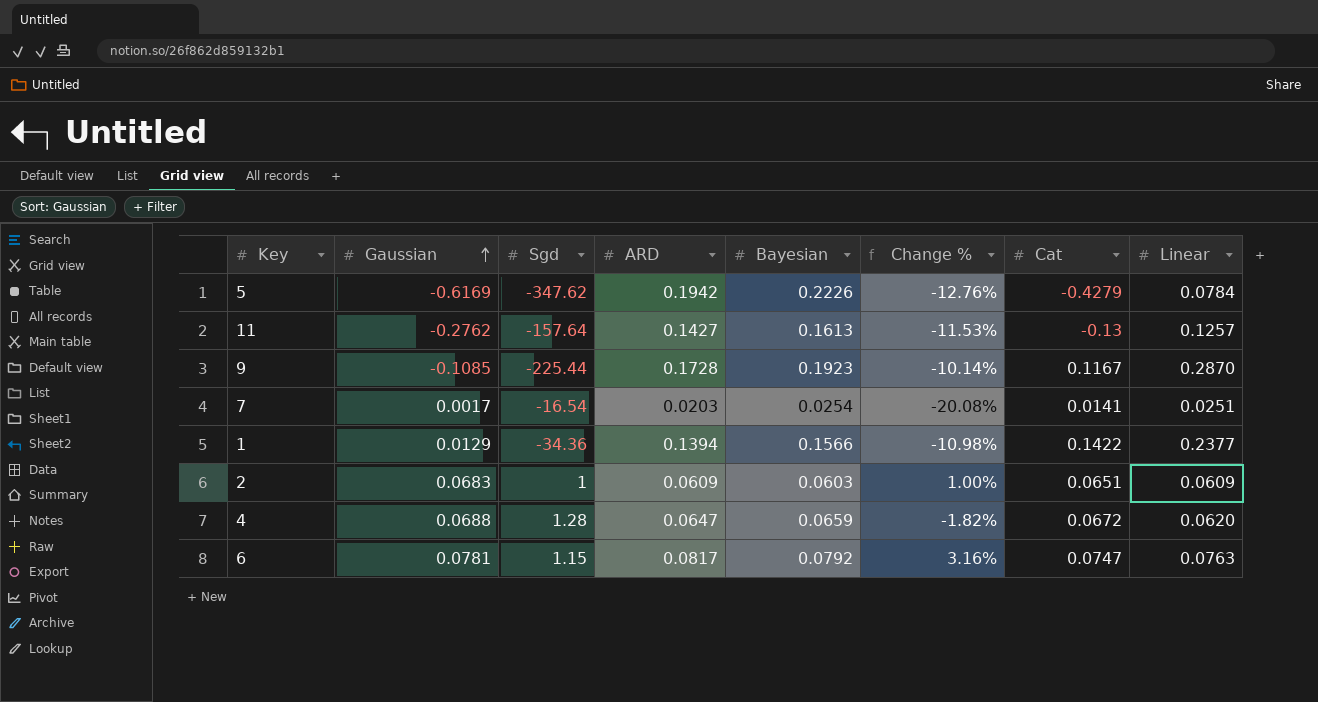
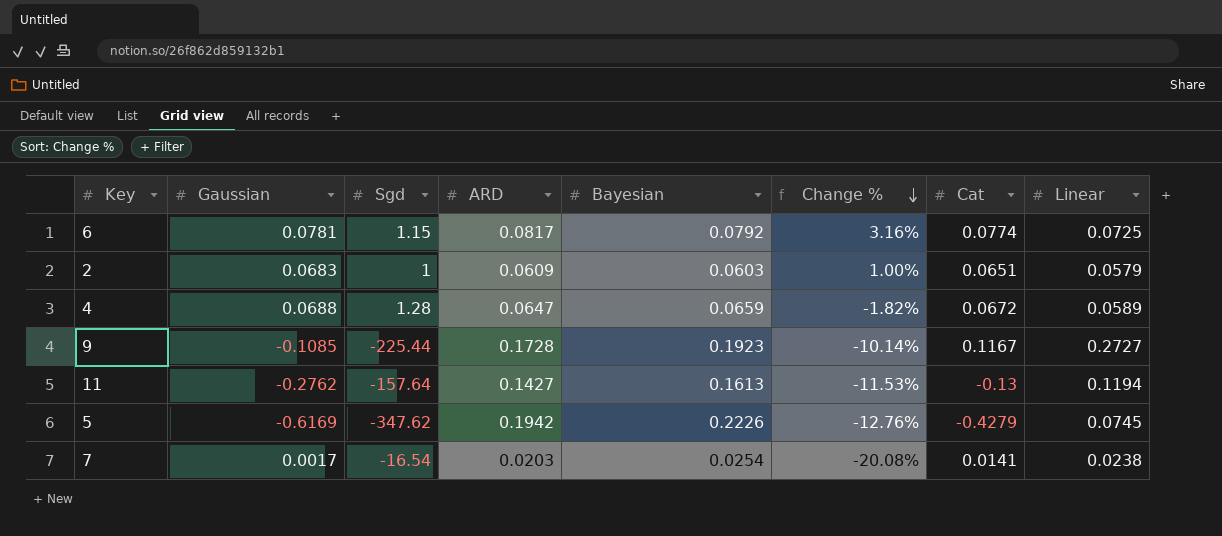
row order: Gaussian ascending -> Change % descending
row 1: 0.0129 | -34.36 | 0.1394 | 0.1566 | -10.98% | 0.1422 | 0.2377 -> none
6 | Cat: 0.0747 -> 0.0774
6 | Linear: 0.0763 -> 0.0725
2 | Linear: 0.0609 -> 0.0579
4 | Linear: 0.0620 -> 0.0589
9 | Linear: 0.2870 -> 0.2727
11 | Linear: 0.1257 -> 0.1194
5 | Linear: 0.0784 -> 0.0745
7 | Linear: 0.0251 -> 0.0238

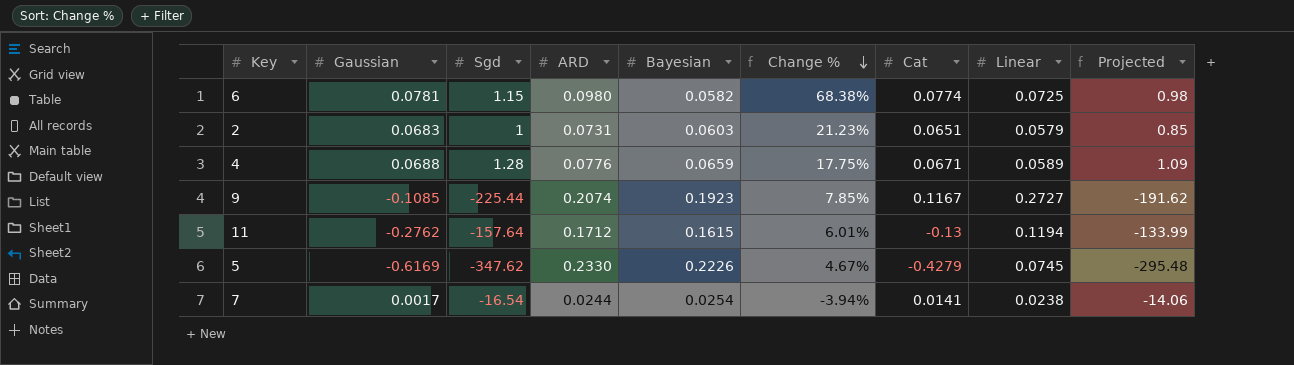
column Projected | formula: none -> [Sgd] * 0.85
6 | ARD: 0.0817 -> 0.0980
6 | Bayesian: 0.0792 -> 0.0582
6 | Change %: 3.16% -> 68.38%
2 | ARD: 0.0609 -> 0.0731
2 | Change %: 1.00% -> 21.23%
4 | ARD: 0.0647 -> 0.0776
4 | Change %: -1.82% -> 17.75%
4 | Cat: 0.0672 -> 0.0671
9 | ARD: 0.1728 -> 0.2074
9 | Change %: -10.14% -> 7.85%
11 | ARD: 0.1427 -> 0.1712
11 | Bayesian: 0.1613 -> 0.1615
11 | Change %: -11.53% -> 6.01%
5 | ARD: 0.1942 -> 0.2330
5 | Change %: -12.76% -> 4.67%
7 | ARD: 0.0203 -> 0.0244
7 | Change %: -20.08% -> -3.94%

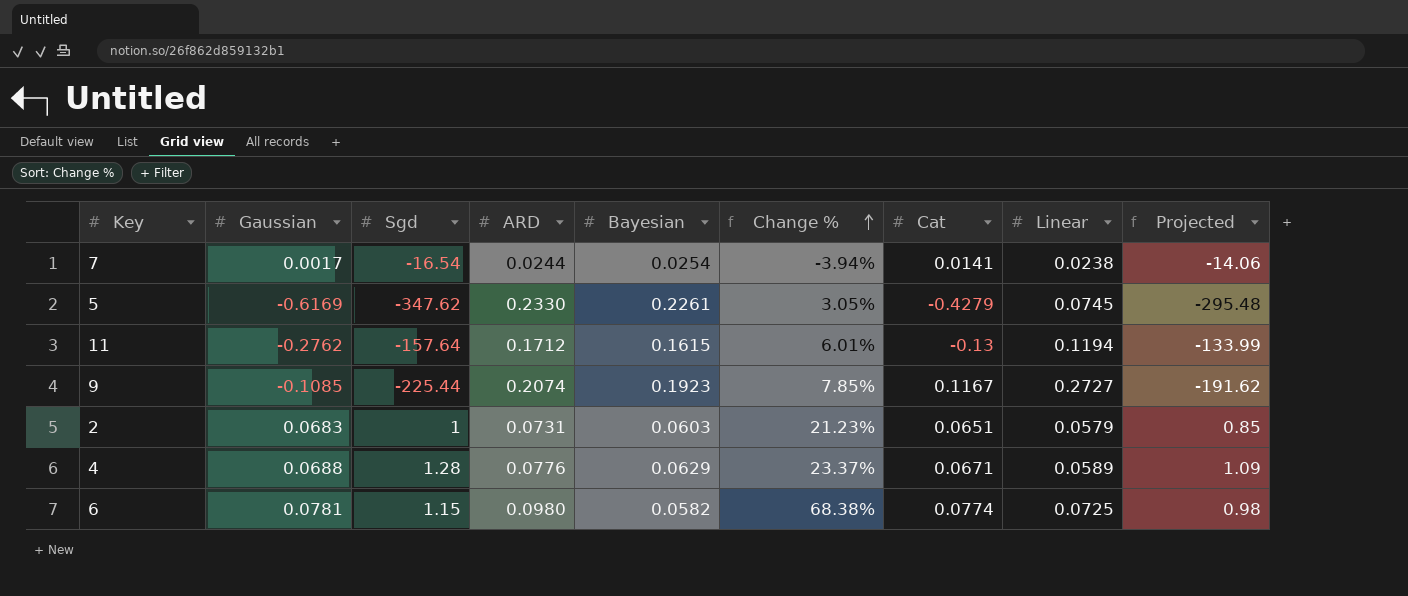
row order: Change % descending -> Change % ascending
5 | Bayesian: 0.2226 -> 0.2261
5 | Change %: 4.67% -> 3.05%
4 | Bayesian: 0.0659 -> 0.0629
4 | Change %: 17.75% -> 23.37%

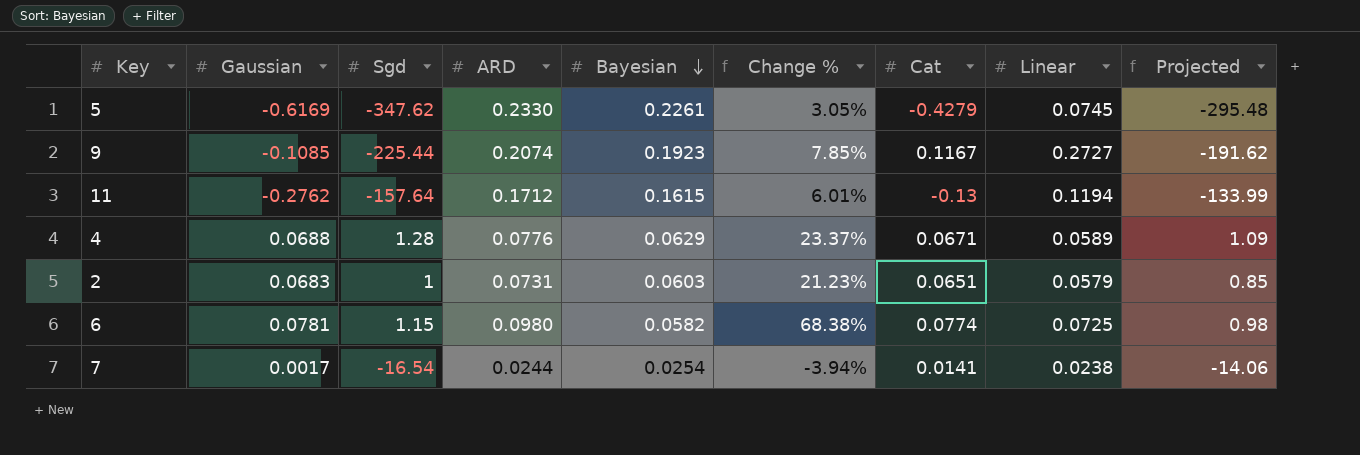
row order: Change % ascending -> Bayesian descending

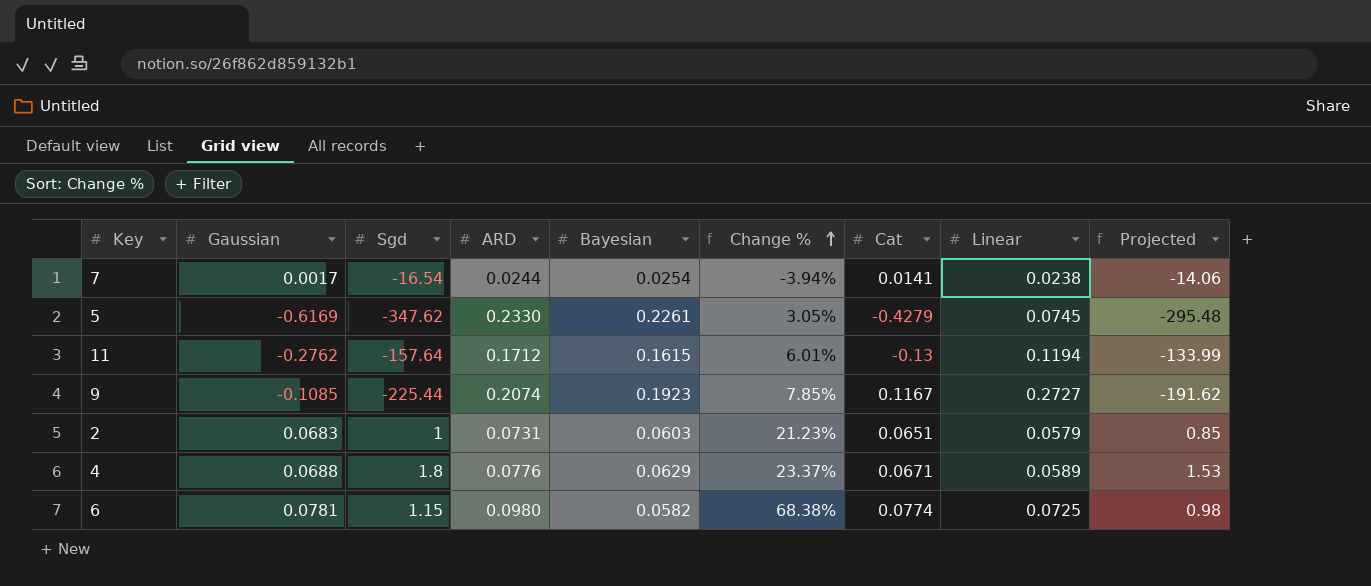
row order: Bayesian descending -> Change % ascending
4 | Sgd: 1.28 -> 1.8
4 | Projected: 1.09 -> 1.53

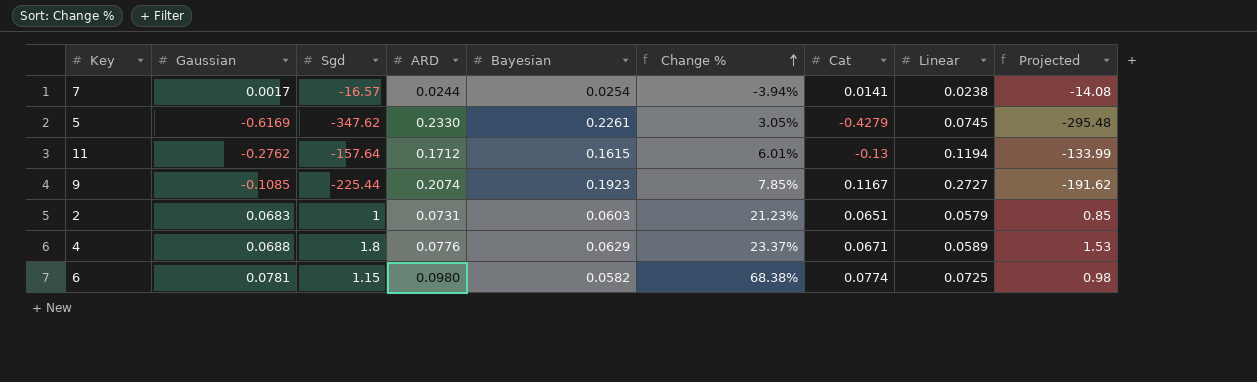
7 | Sgd: -16.54 -> -16.57
7 | Projected: -14.06 -> -14.08

